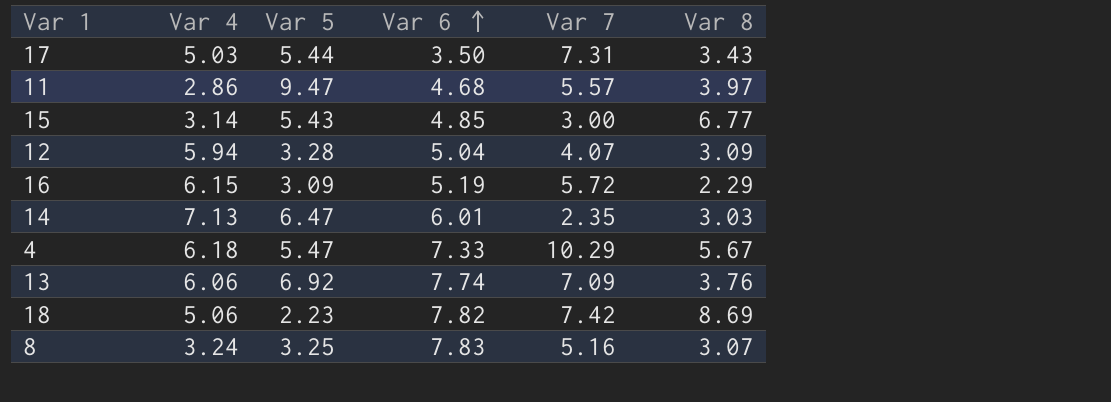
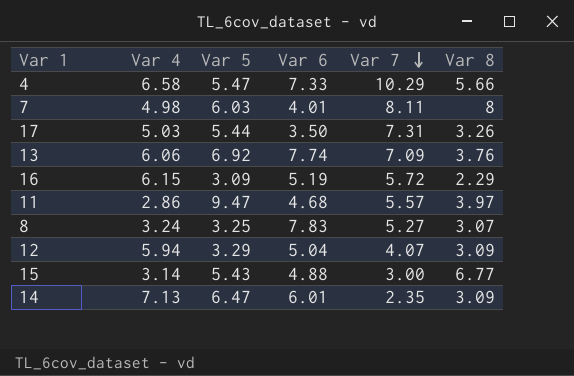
row order: Var 6 ascending -> Var 7 descending
row 18: 5.06 | 2.23 | 7.82 | 7.42 | 8.69 -> none
4 | Var 4: 6.18 -> 6.58
4 | Var 8: 5.67 -> 5.66
row 7: none -> 4.98 | 6.03 | 4.01 | 8.11 | 8
17 | Var 8: 3.43 -> 3.26
8 | Var 7: 5.16 -> 5.27
12 | Var 5: 3.28 -> 3.29
15 | Var 6: 4.85 -> 4.88
14 | Var 8: 3.03 -> 3.09

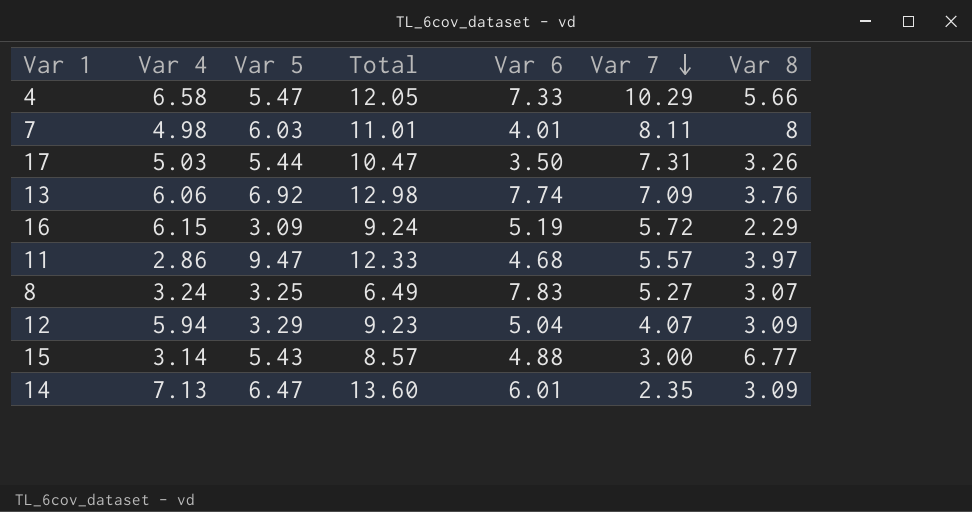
column Total | formula: none -> [Var 4] + [Var 5]

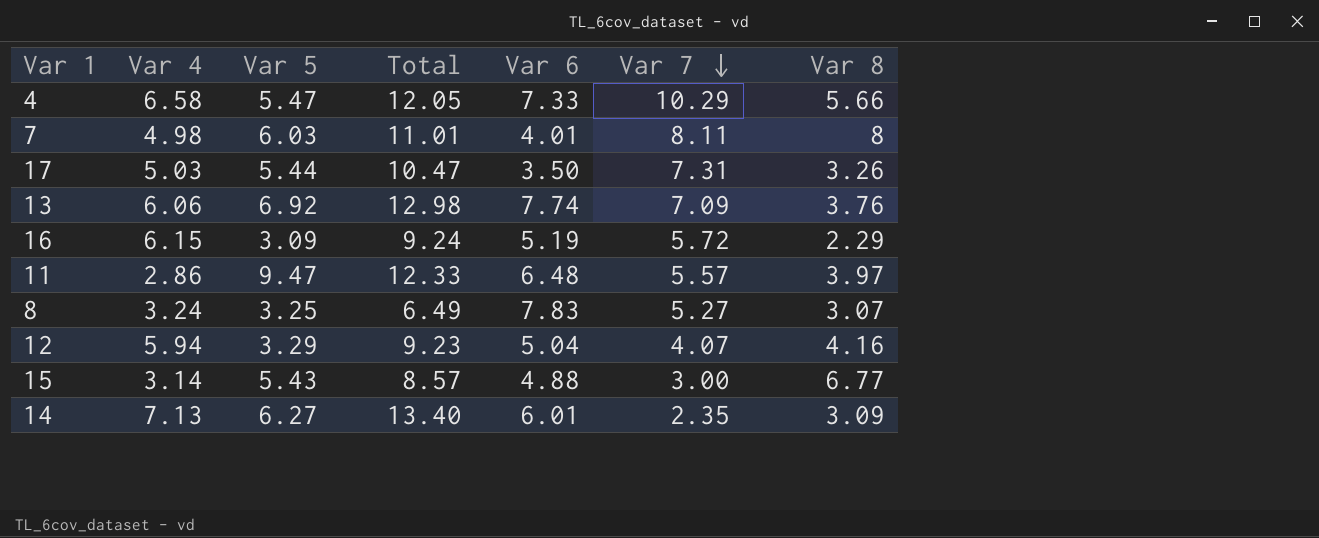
11 | Var 6: 4.68 -> 6.48
12 | Var 8: 3.09 -> 4.16
14 | Var 5: 6.47 -> 6.27
14 | Total: 13.60 -> 13.40

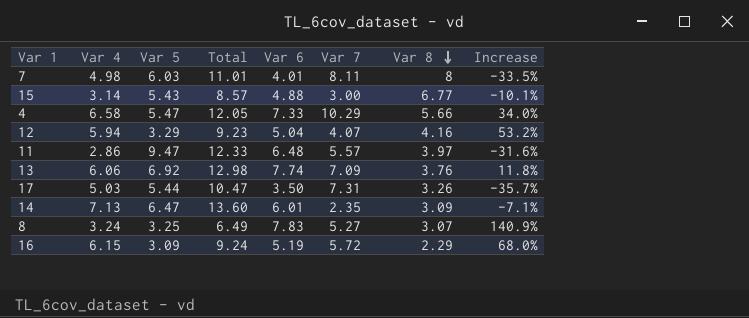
row order: Var 7 descending -> Var 8 descending
column Increase | formula: none -> ([Var 6] - [Var 5]) / [Var 5]
14 | Var 5: 6.27 -> 6.47
14 | Total: 13.40 -> 13.60

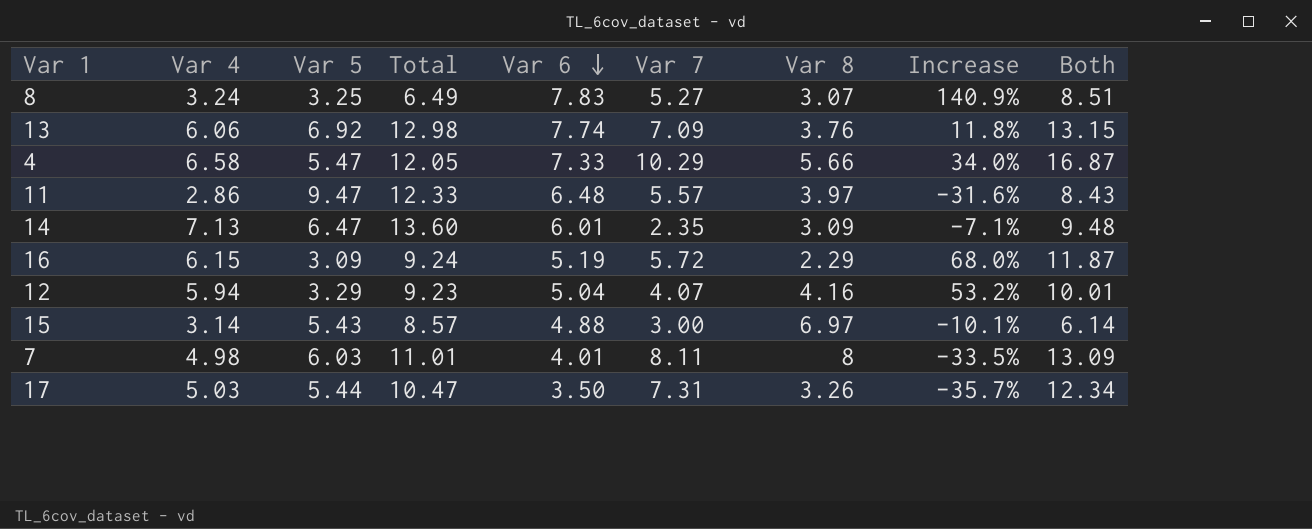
row order: Var 8 descending -> Var 6 descending
column Both | formula: none -> [Var 4] + [Var 7]
15 | Var 8: 6.77 -> 6.97

